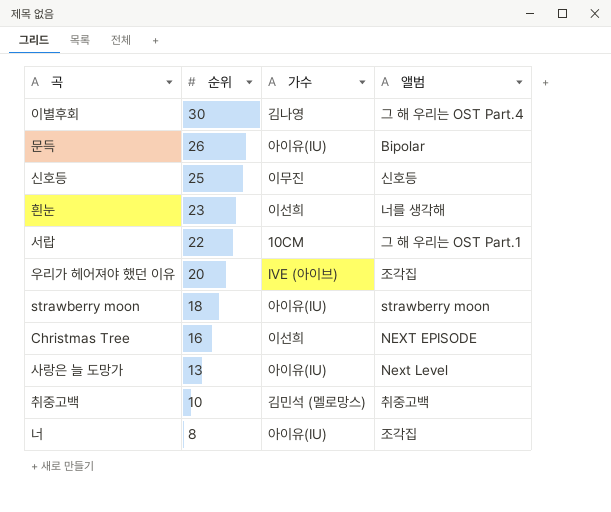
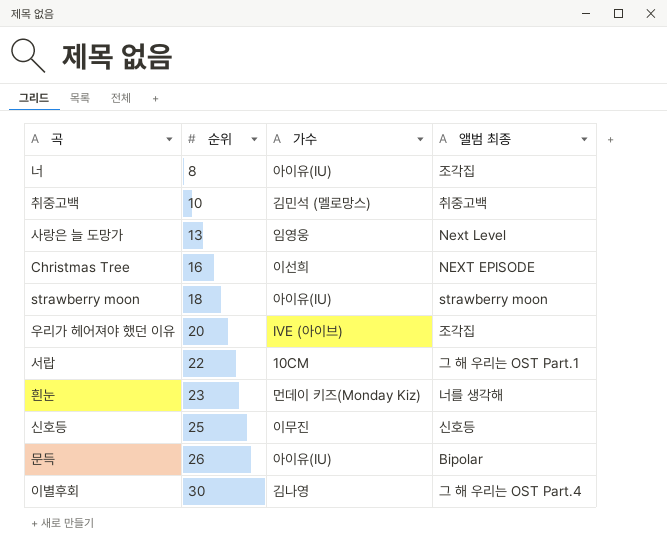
row order: 순위 descending -> 순위 ascending
column name: 앨범 -> 앨범 최종
사랑은 늘 도망가 | 가수: 아이유(IU) -> 임영웅
흰눈 | 가수: 이선희 -> 먼데이 키즈(Monday Kiz)

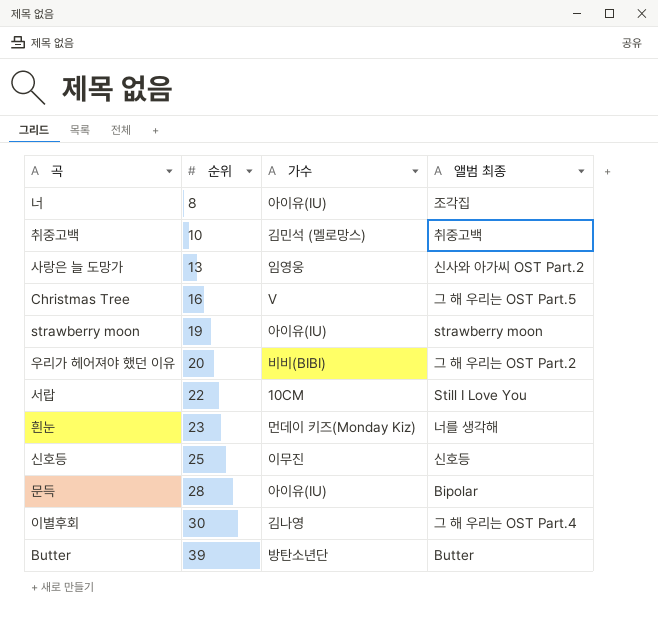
사랑은 늘 도망가 | 앨범 최종: Next Level -> 신사와 아가씨 OST Part.2
Christmas Tree | 가수: 이선희 -> V
Christmas Tree | 앨범 최종: NEXT EPISODE -> 그 해 우리는 OST Part.5
strawberry moon | 순위: 18 -> 19
우리가 헤어져야 했던 이유 | 가수: IVE (아이브) -> 비비(BIBI)
우리가 헤어져야 했던 이유 | 앨범 최종: 조각집 -> 그 해 우리는 OST Part.2
서랍 | 앨범 최종: 그 해 우리는 OST Part.1 -> Still I Love You
문득 | 순위: 26 -> 28
row Butter: none -> 39 | 방탄소년단 | Butter

